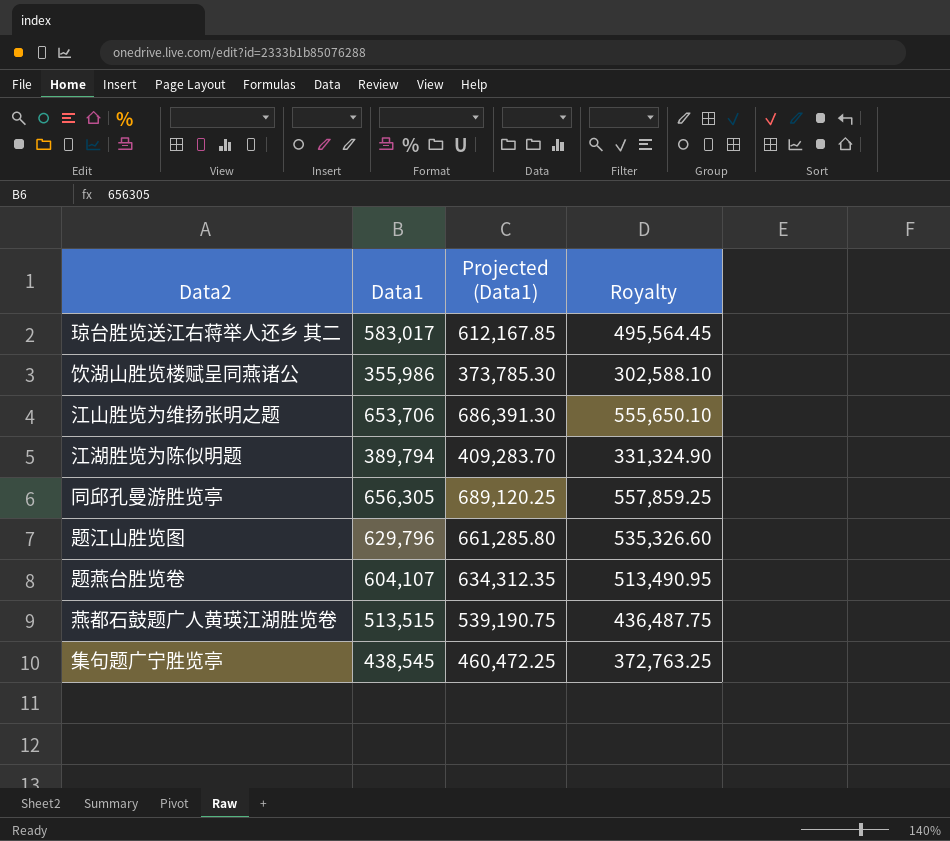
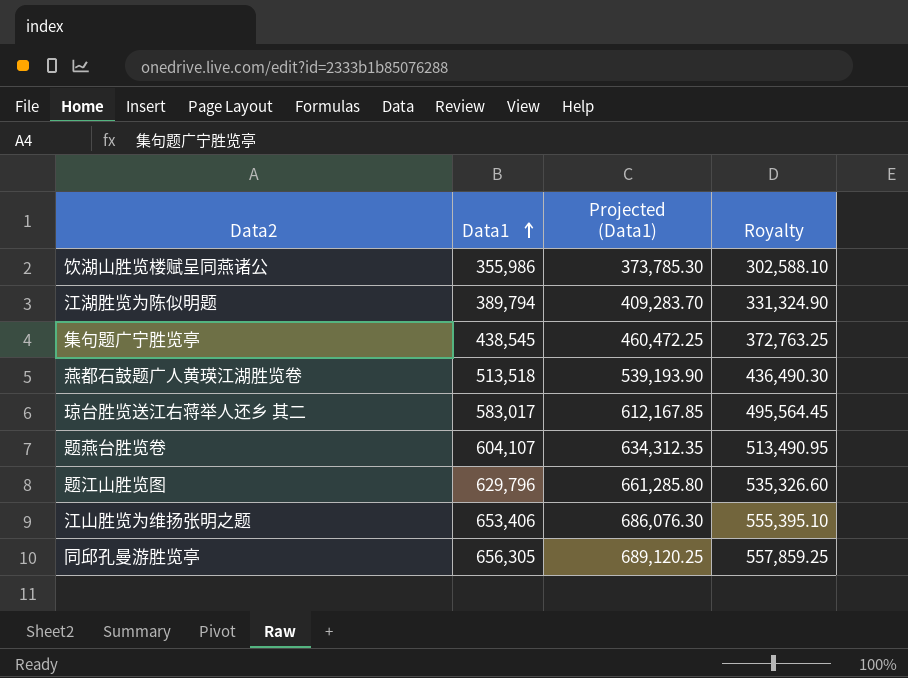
row order: none -> Data1 ascending
燕都石鼓题广人黄瑛江湖胜览卷 | Data1: 513,515 -> 513,518
燕都石鼓题广人黄瑛江湖胜览卷 | Projected (Data1): 539,190.75 -> 539,193.90
燕都石鼓题广人黄瑛江湖胜览卷 | Royalty: 436,487.75 -> 436,490.30
江山胜览为维扬张明之题 | Data1: 653,706 -> 653,406
江山胜览为维扬张明之题 | Projected (Data1): 686,391.30 -> 686,076.30
江山胜览为维扬张明之题 | Royalty: 555,650.10 -> 555,395.10

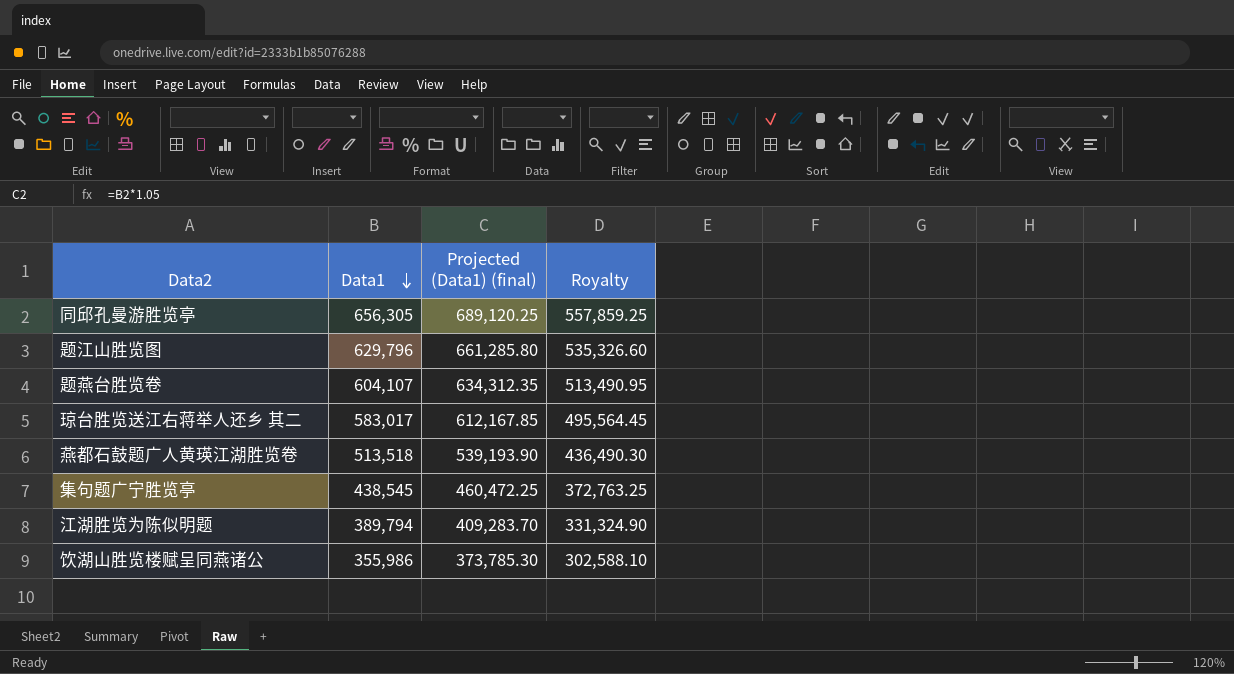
row order: Data1 ascending -> Data1 descending
column name: Projected (Data1) -> Projected (Data1) (final)
row 江山胜览为维扬张明之题: 653,406 | 686,076.30 | 555,395.10 -> none

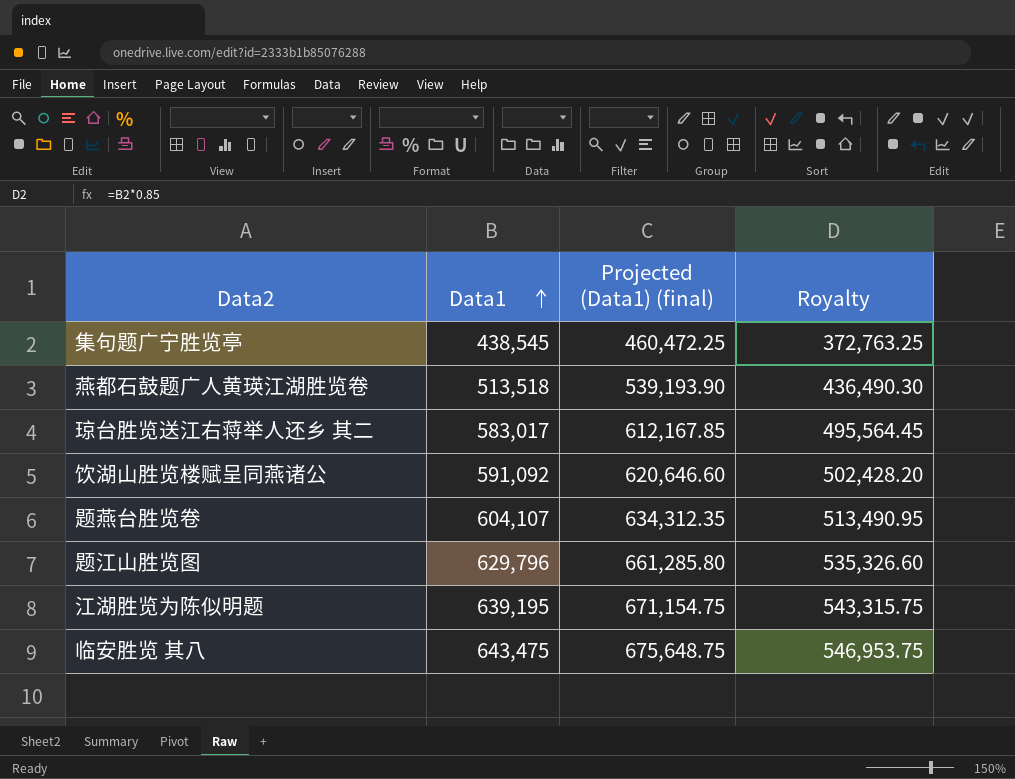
row order: Data1 descending -> Data1 ascending
row 同邱孔曼游胜览亭: 656,305 | 689,120.25 | 557,859.25 -> none
饮湖山胜览楼赋呈同燕诸公 | Data1: 355,986 -> 591,092
饮湖山胜览楼赋呈同燕诸公 | Projected (Data1) (final): 373,785.30 -> 620,646.60
饮湖山胜览楼赋呈同燕诸公 | Royalty: 302,588.10 -> 502,428.20
江湖胜览为陈似明题 | Data1: 389,794 -> 639,195
江湖胜览为陈似明题 | Projected (Data1) (final): 409,283.70 -> 671,154.75
江湖胜览为陈似明题 | Royalty: 331,324.90 -> 543,315.75
row 临安胜览 其八: none -> 643,475 | 675,648.75 | 546,953.75

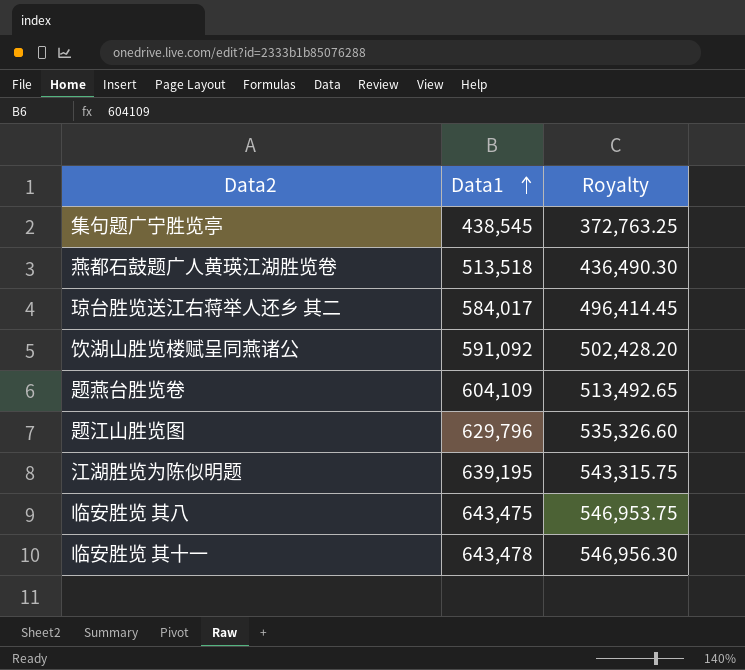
column Projected (Data1) (final) | formula: [Data1] * 1.05 -> none
琼台胜览送江右蒋举人还乡 其二 | Data1: 583,017 -> 584,017
琼台胜览送江右蒋举人还乡 其二 | Royalty: 495,564.45 -> 496,414.45
题燕台胜览卷 | Data1: 604,107 -> 604,109
题燕台胜览卷 | Royalty: 513,490.95 -> 513,492.65
row 临安胜览 其十一: none -> 643,478 | 546,956.30

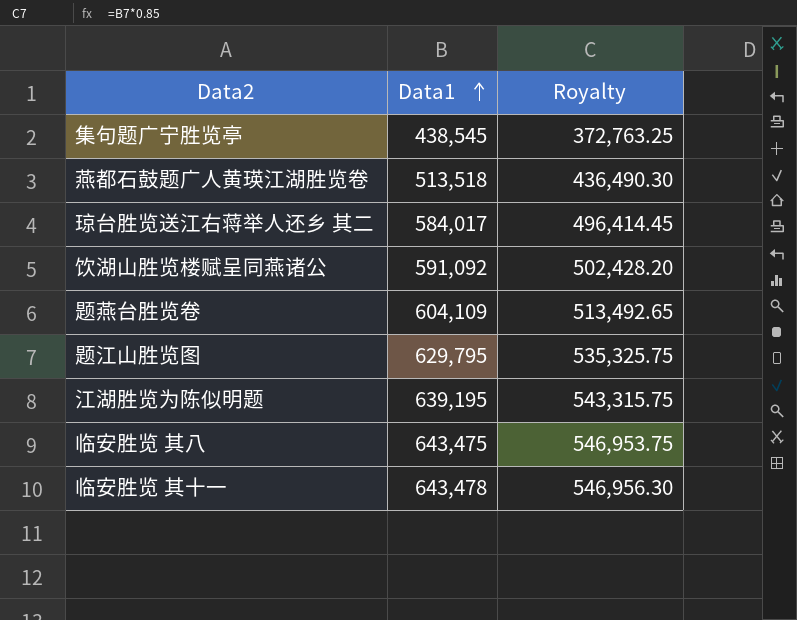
题江山胜览图 | Data1: 629,796 -> 629,795
题江山胜览图 | Royalty: 535,326.60 -> 535,325.75

